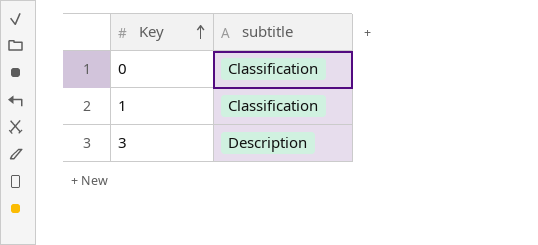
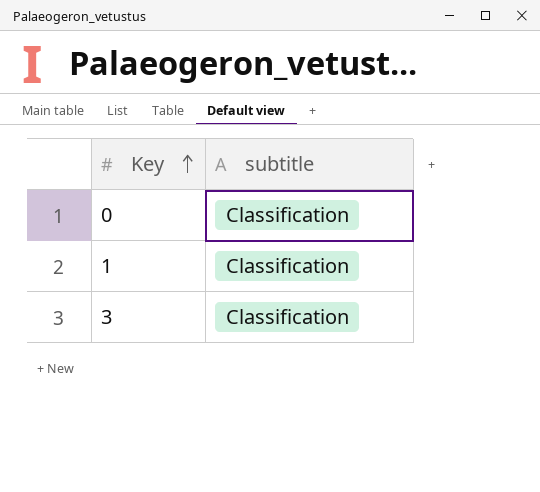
3 | subtitle: Description -> Classification

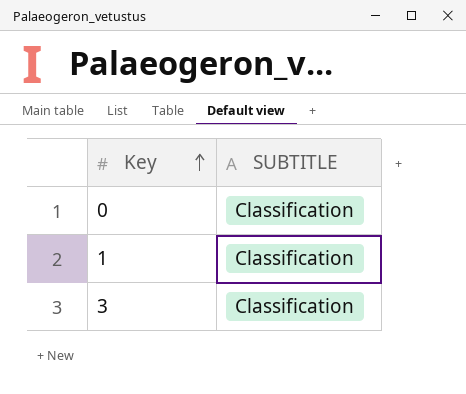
column name: subtitle -> SUBTITLE

